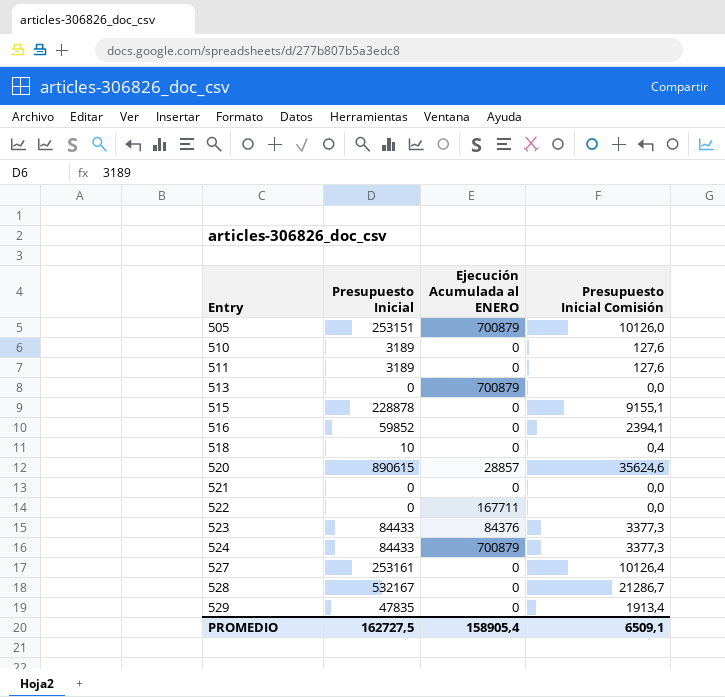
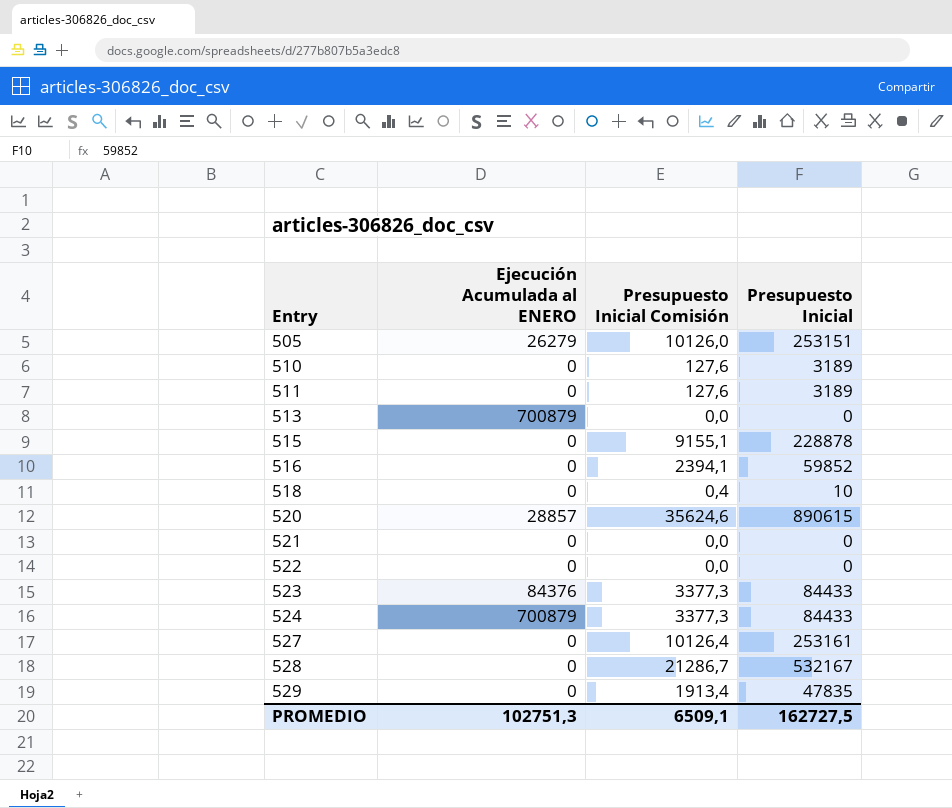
column Presupuesto Inicial | position: 2 -> 4
505 | Ejecución Acumulada al ENERO: 700879 -> 26279
522 | Ejecución Acumulada al ENERO: 167711 -> 0
PROMEDIO | Ejecución Acumulada al ENERO: 158905,4 -> 102751,3

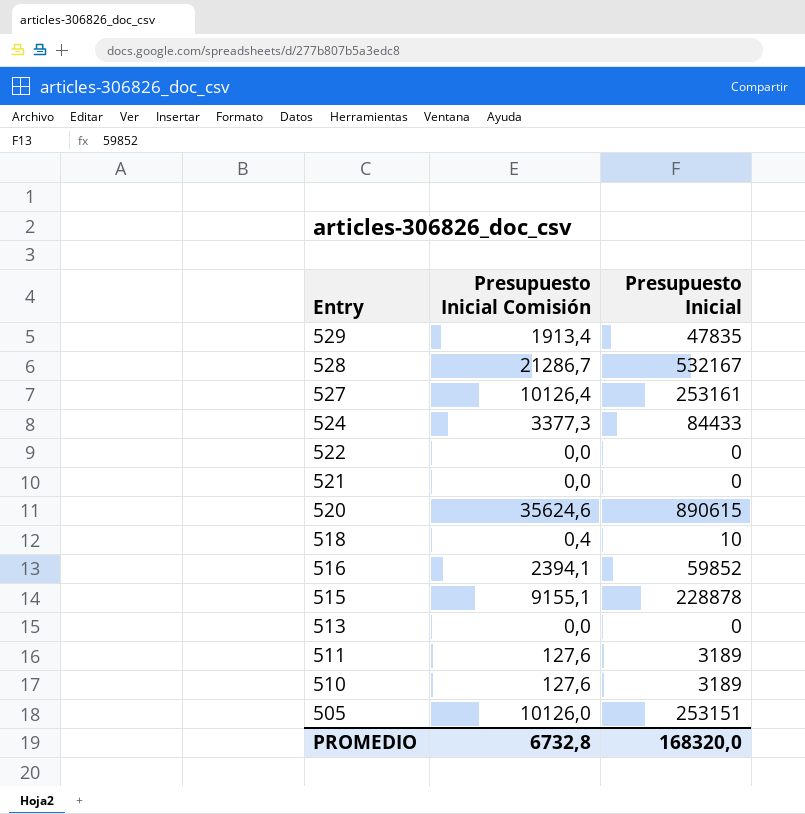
row order: Entry ascending -> Entry descending
column Ejecución Acumulada al ENERO | position: 2 -> none
row 523: 84376 | 3377,3 | 84433 -> none
PROMEDIO | Presupuesto Inicial Comisión: 6509,1 -> 6732,8
PROMEDIO | Presupuesto Inicial: 162727,5 -> 168320,0

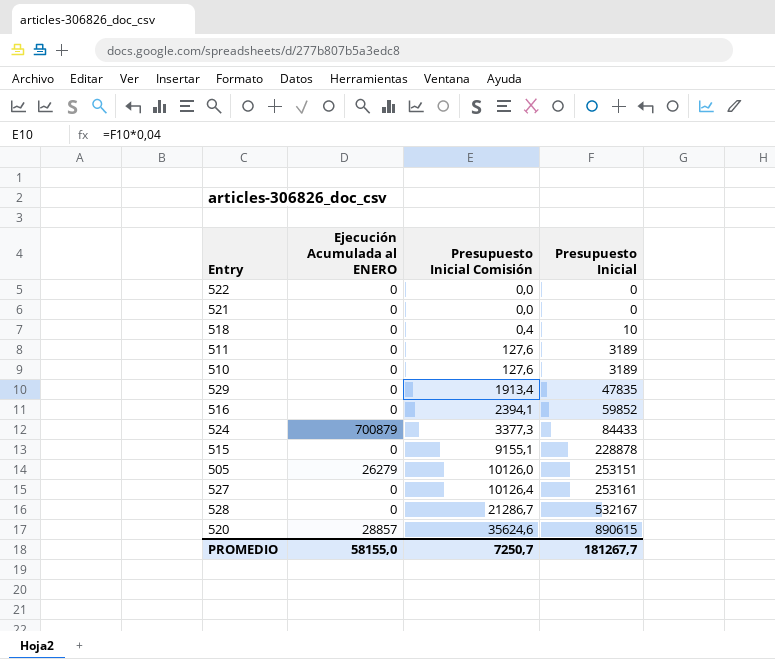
row order: Entry descending -> Presupuesto Inicial Comisión ascending
column Ejecución Acumulada al ENERO | position: none -> 2
row 513: 0,0 | 0 -> none
PROMEDIO | Presupuesto Inicial Comisión: 6732,8 -> 7250,7
PROMEDIO | Presupuesto Inicial: 168320,0 -> 181267,7

